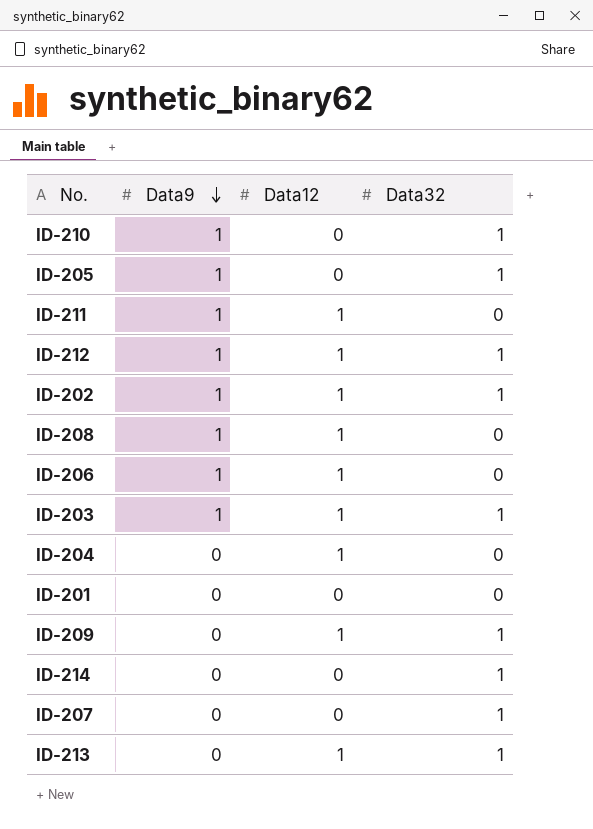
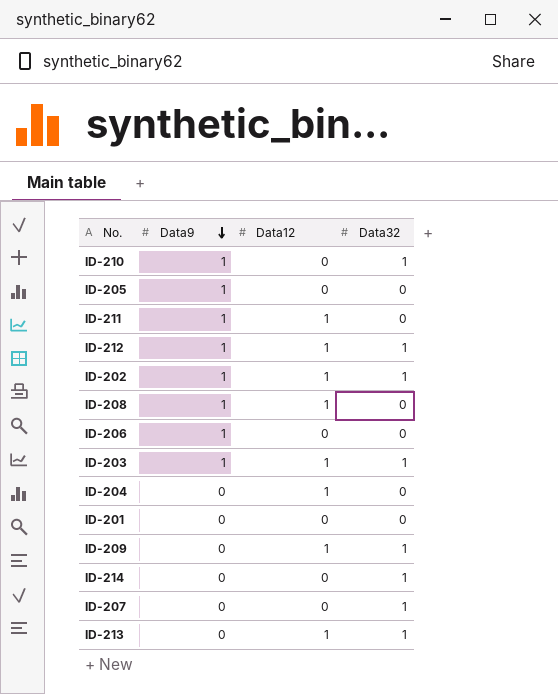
ID-205 | Data32: 1 -> 0
ID-206 | Data12: 1 -> 0

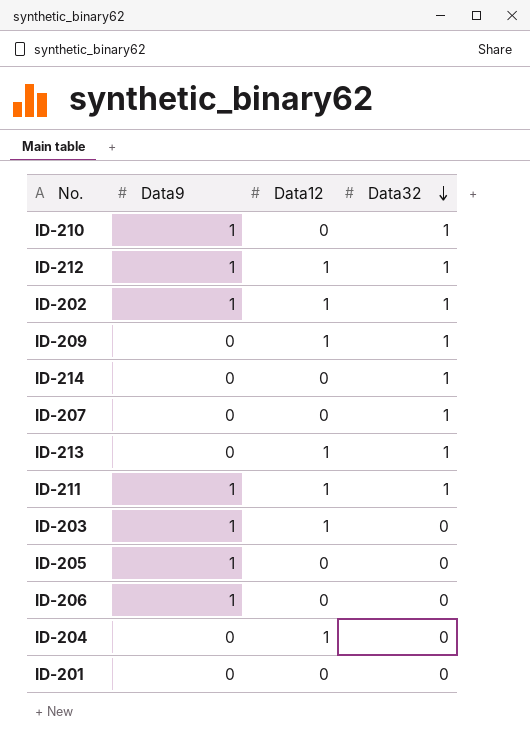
row order: Data9 descending -> Data32 descending
row ID-208: 1 | 1 | 0 -> none
ID-211 | Data32: 0 -> 1
ID-203 | Data32: 1 -> 0

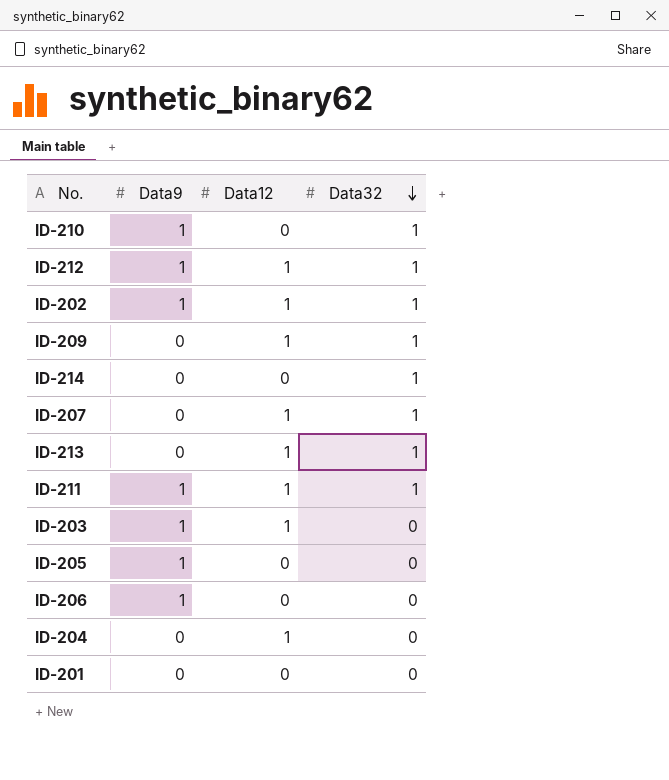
ID-207 | Data12: 0 -> 1

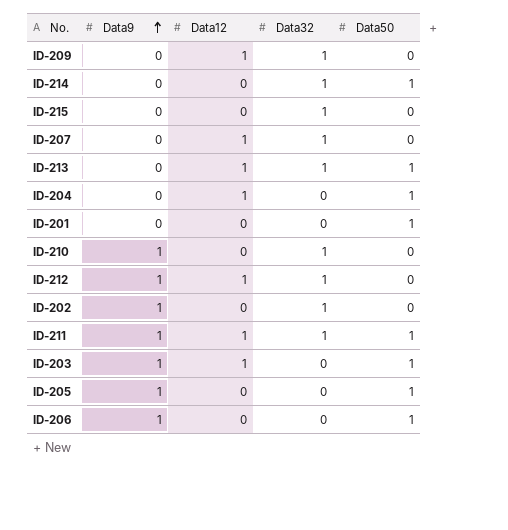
row order: Data32 descending -> Data9 ascending
column Data50 | position: none -> 5
row ID-215: none -> 0 | 0 | 1 | 0
ID-202 | Data12: 1 -> 0

